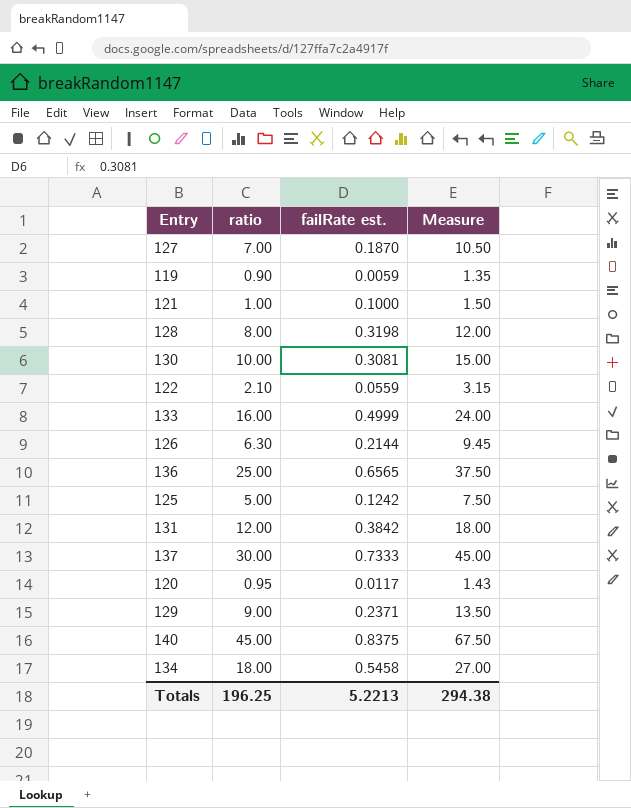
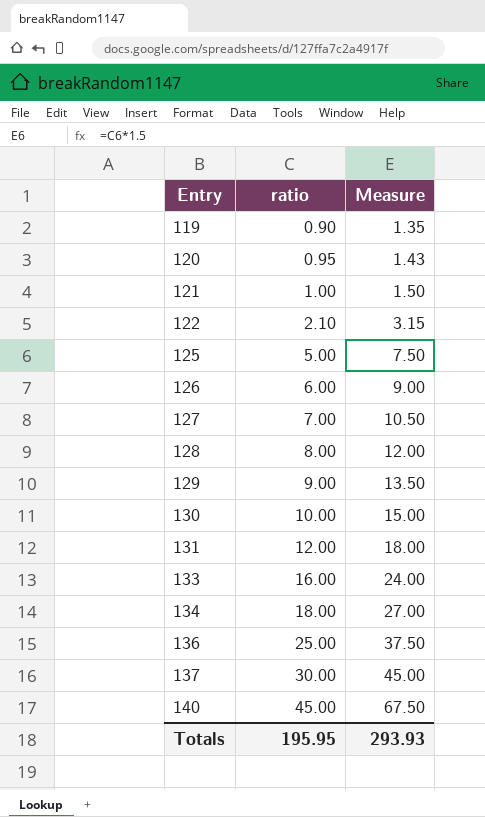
row order: none -> Entry ascending
column failRate est. | position: 3 -> none
126 | ratio: 6.30 -> 6.00
126 | Measure: 9.45 -> 9.00
Totals | ratio: 196.25 -> 195.95
Totals | Measure: 294.38 -> 293.93

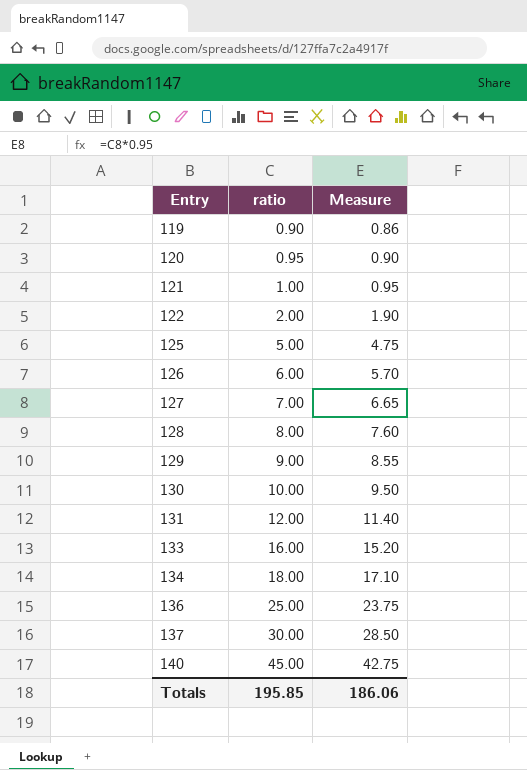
column Measure | formula: [ratio] * 1.5 -> [ratio] * 0.95
122 | ratio: 2.10 -> 2.00
Totals | ratio: 195.95 -> 195.85
Totals | Measure: 293.93 -> 186.06

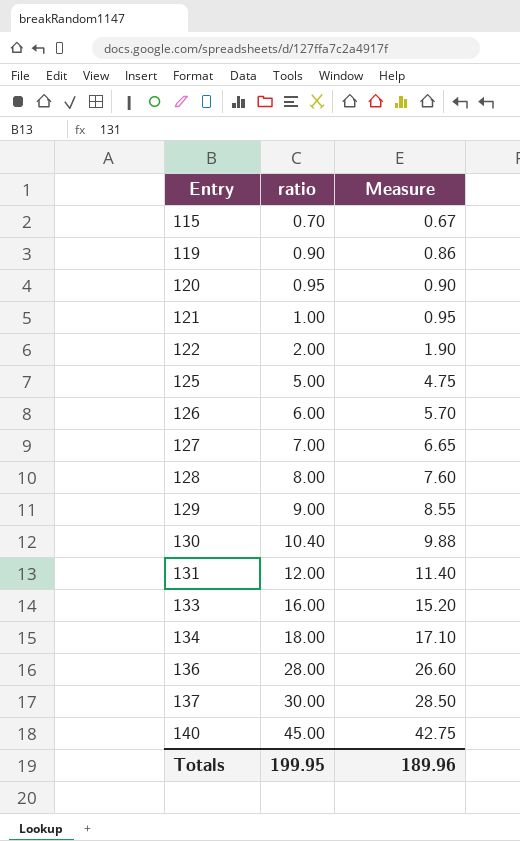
row 115: none -> 0.70 | 0.67
130 | ratio: 10.00 -> 10.40
130 | Measure: 9.50 -> 9.88
136 | ratio: 25.00 -> 28.00
136 | Measure: 23.75 -> 26.60
Totals | ratio: 195.85 -> 199.95
Totals | Measure: 186.06 -> 189.96

